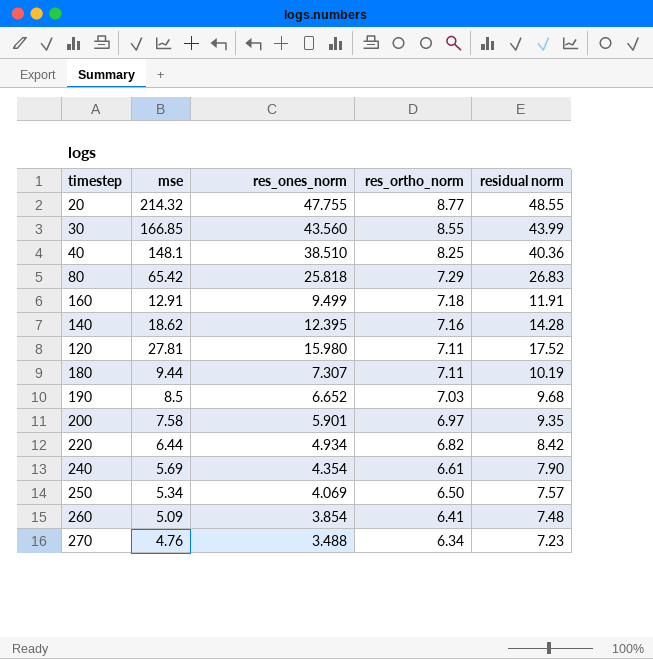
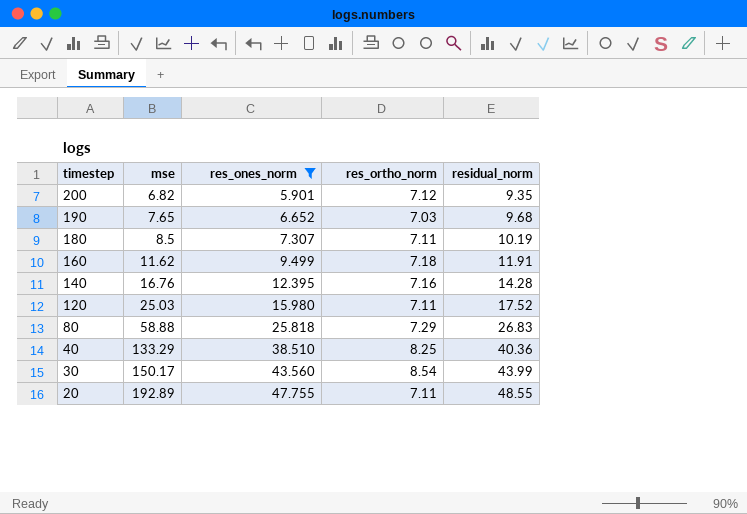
filter: none -> res_ones_norm >= 5.901
row order: res_ortho_norm descending -> timestep descending
column name: residual norm -> residual_norm
200 | mse: 7.58 -> 6.82
200 | res_ortho_norm: 6.97 -> 7.12
190 | mse: 8.5 -> 7.65
180 | mse: 9.44 -> 8.5
160 | mse: 12.91 -> 11.62
140 | mse: 18.62 -> 16.76
120 | mse: 27.81 -> 25.03
80 | mse: 65.42 -> 58.88
40 | mse: 148.1 -> 133.29
30 | mse: 166.85 -> 150.17
30 | res_ortho_norm: 8.55 -> 8.54
20 | mse: 214.32 -> 192.89
20 | res_ortho_norm: 8.77 -> 7.11

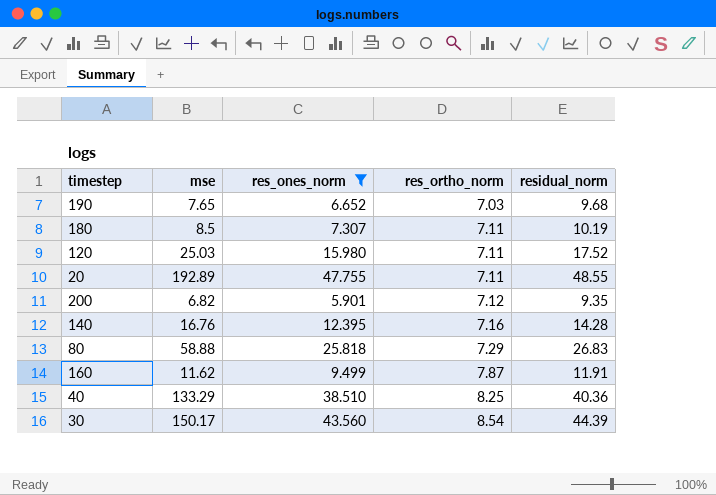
row order: timestep descending -> res_ortho_norm ascending
160 | res_ortho_norm: 7.18 -> 7.87
30 | residual_norm: 43.99 -> 44.39

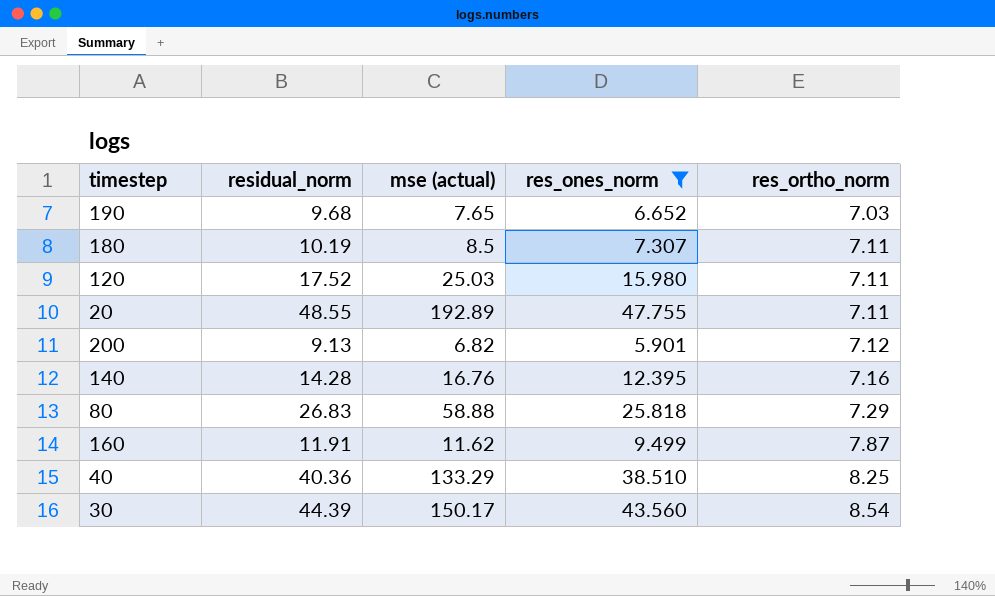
column residual_norm | position: 5 -> 2
column name: mse -> mse (actual)
200 | residual_norm: 9.35 -> 9.13

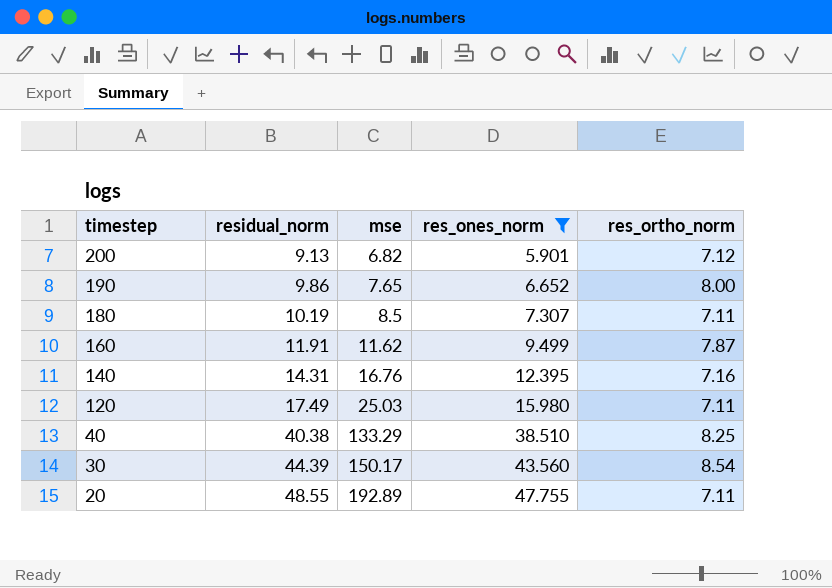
row order: res_ortho_norm ascending -> timestep descending
column name: mse (actual) -> mse
row 80: 26.83 | 58.88 | 25.818 | 7.29 -> none
190 | residual_norm: 9.68 -> 9.86
190 | res_ortho_norm: 7.03 -> 8.00
140 | residual_norm: 14.28 -> 14.31
120 | residual_norm: 17.52 -> 17.49
40 | residual_norm: 40.36 -> 40.38

